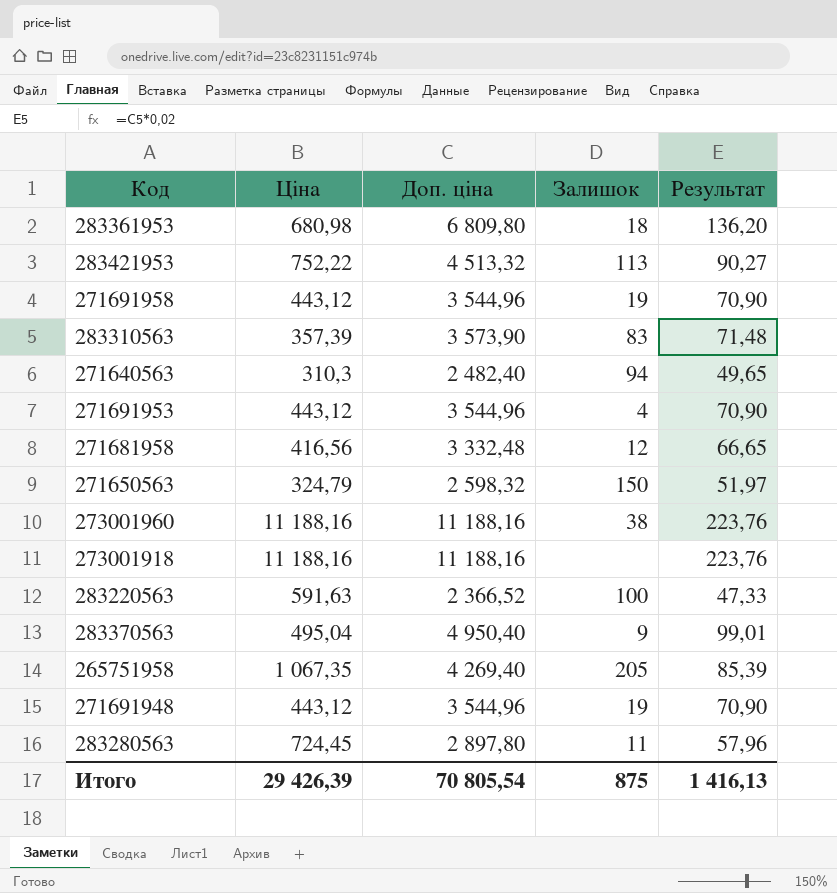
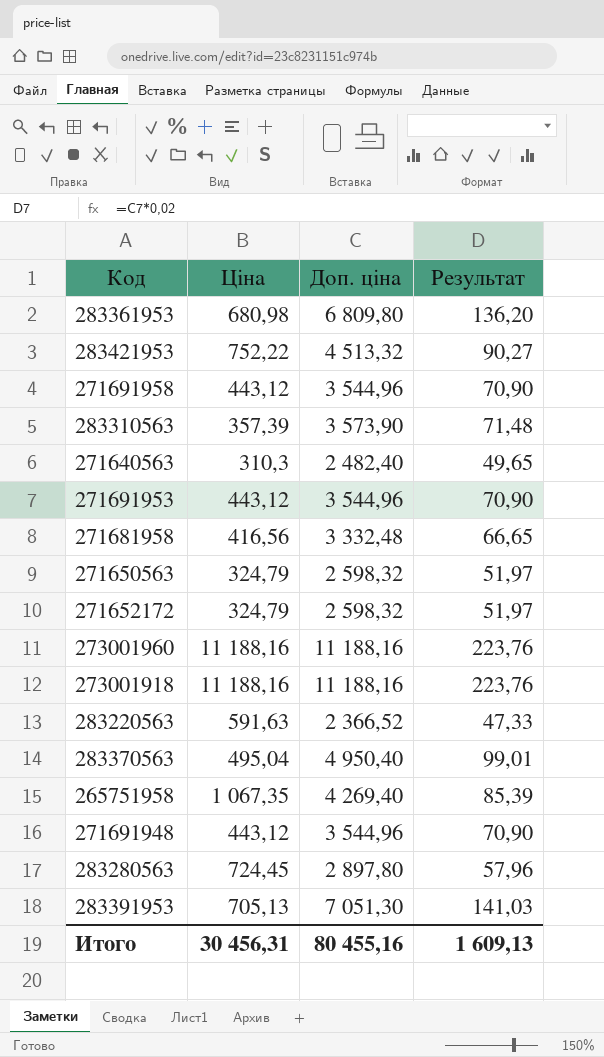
column Залишок | position: 4 -> none
row 271652172: none -> 324,79 | 2 598,32 | 51,97
row 283391953: none -> 705,13 | 7 051,30 | 141,03
Итого | Ціна: 29 426,39 -> 30 456,31
Итого | Доп. ціна: 70 805,54 -> 80 455,16
Итого | Результат: 1 416,13 -> 1 609,13

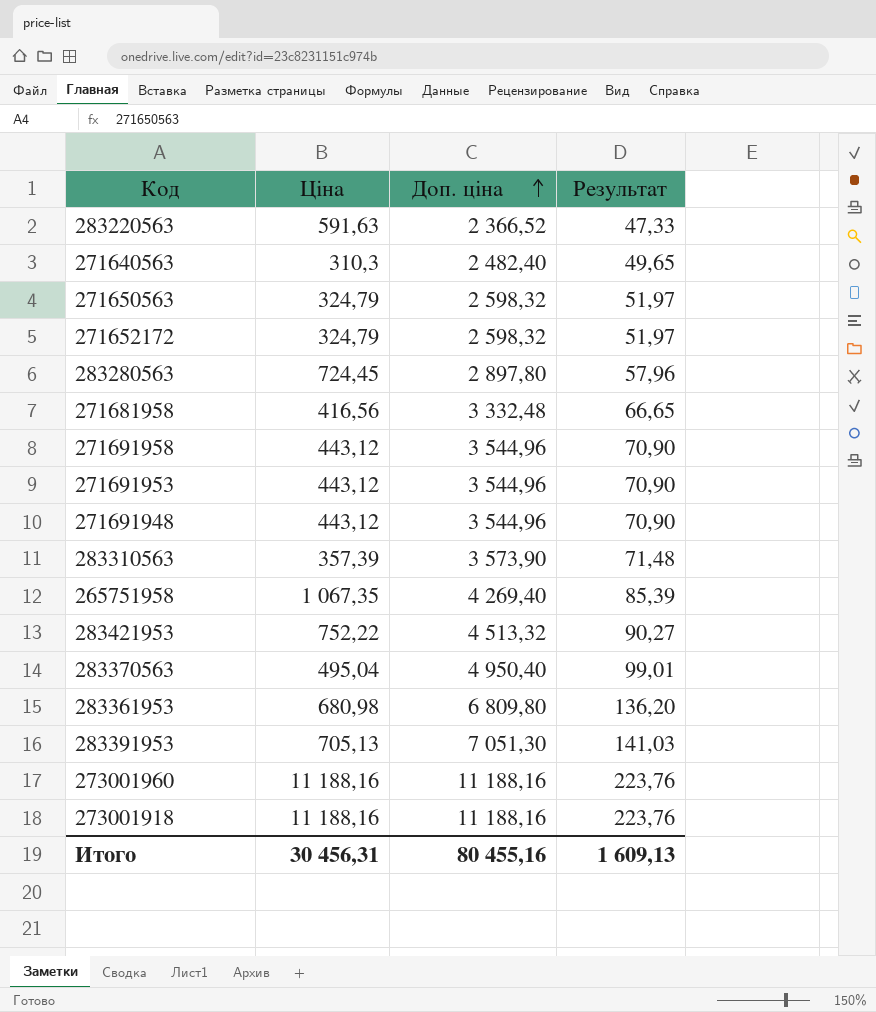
row order: none -> Доп. ціна ascending

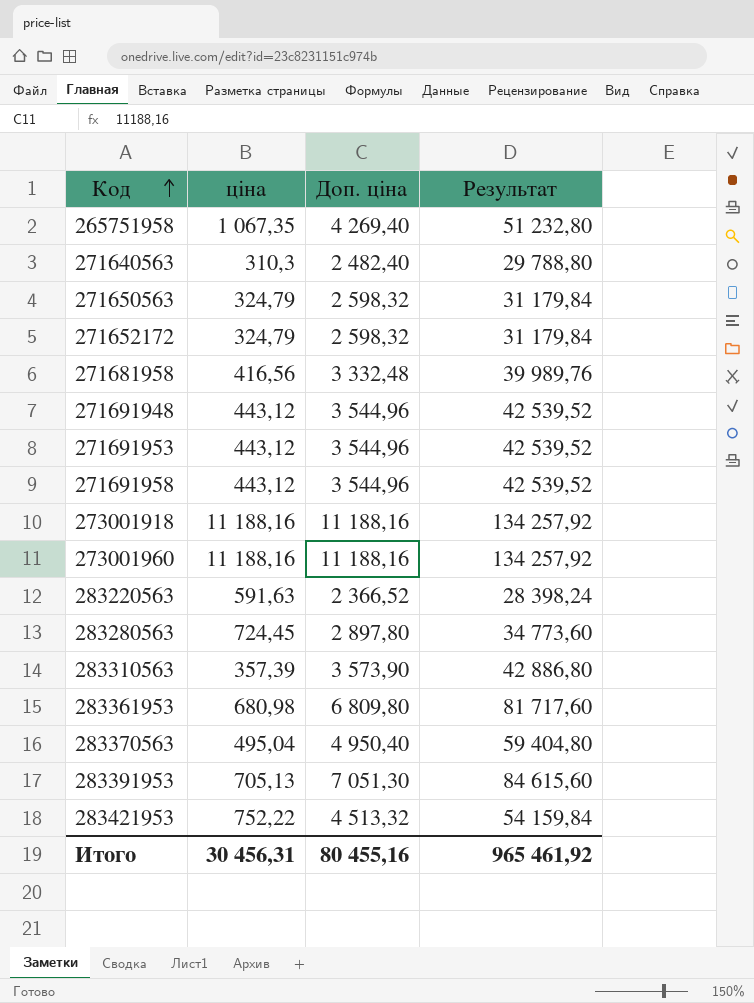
row order: Доп. ціна ascending -> Код ascending
column name: Ціна -> ціна
column Результат | formula: [Доп. ціна] * 0,02 -> [Доп. ціна] * 12
Итого | Результат: 1 609,13 -> 965 461,92

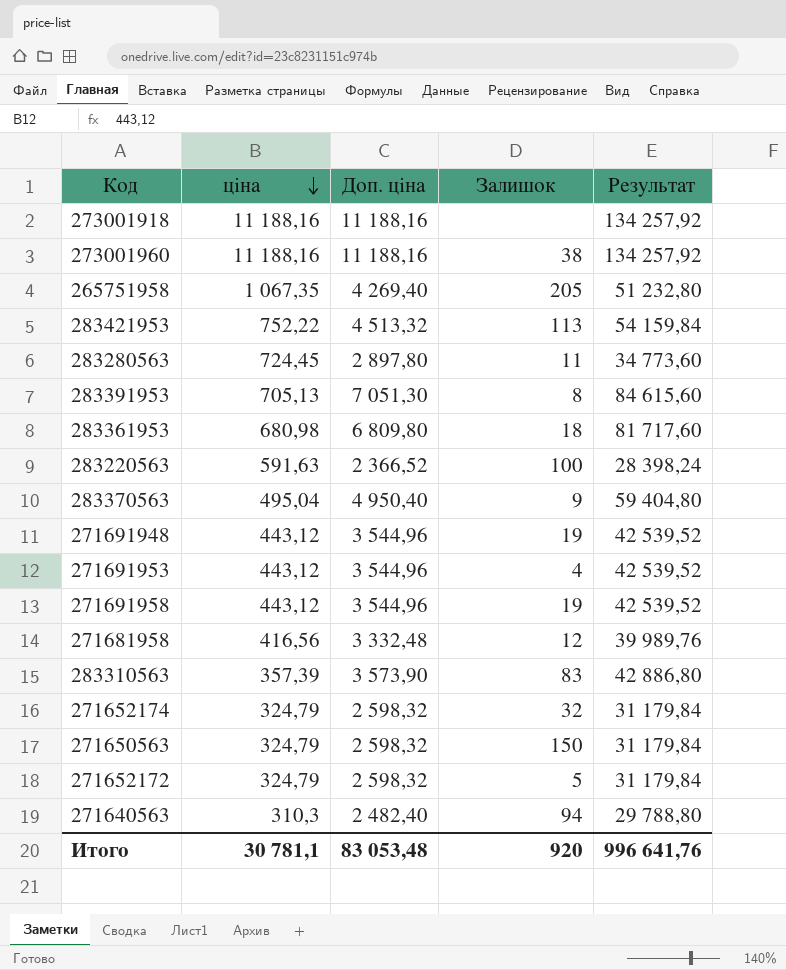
row order: Код ascending -> ціна descending
column Залишок | position: none -> 4
row 271652174: none -> 324,79 | 2 598,32 | 32 | 31 179,84
Итого | ціна: 30 456,31 -> 30 781,1
Итого | Доп. ціна: 80 455,16 -> 83 053,48
Итого | Результат: 965 461,92 -> 996 641,76

